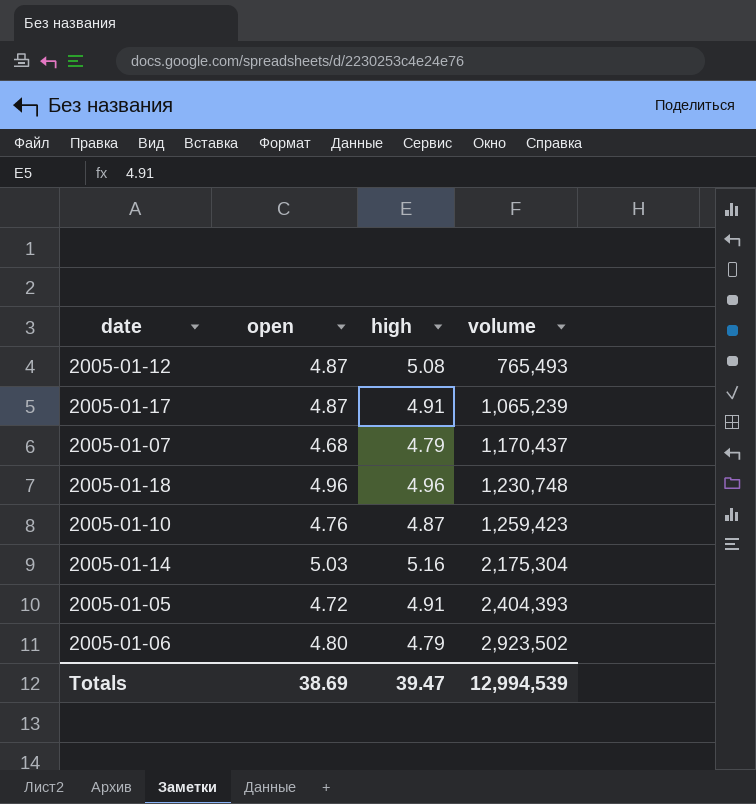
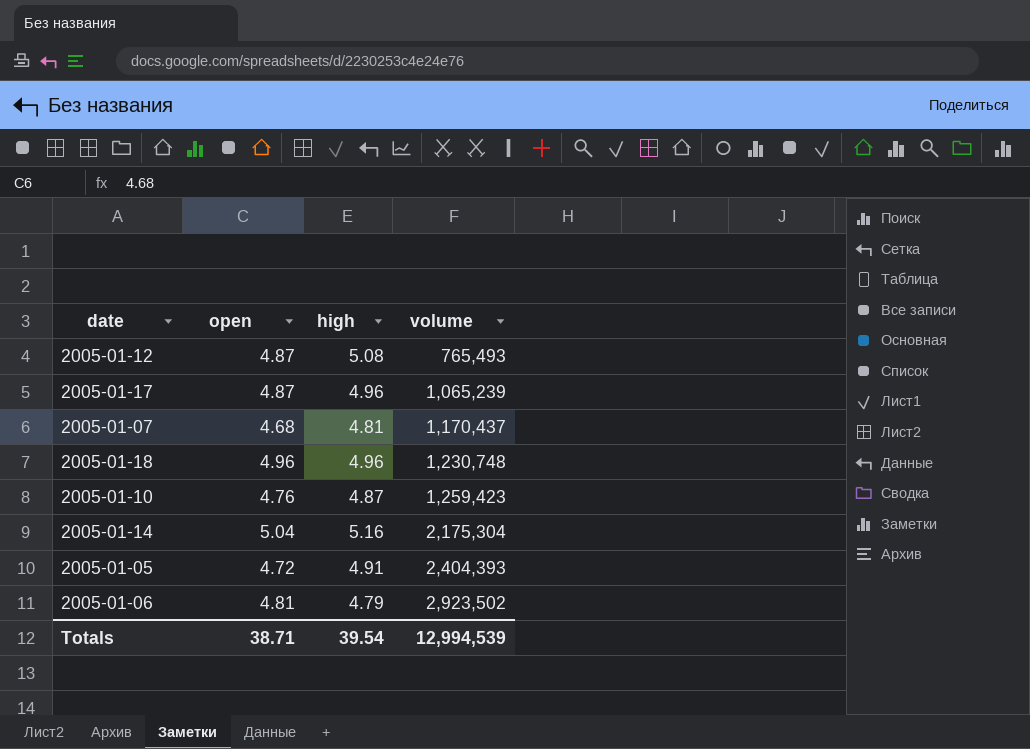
2005-01-17 | high: 4.91 -> 4.96
2005-01-07 | high: 4.79 -> 4.81
2005-01-14 | open: 5.03 -> 5.04
2005-01-06 | open: 4.80 -> 4.81
Totals | open: 38.69 -> 38.71
Totals | high: 39.47 -> 39.54

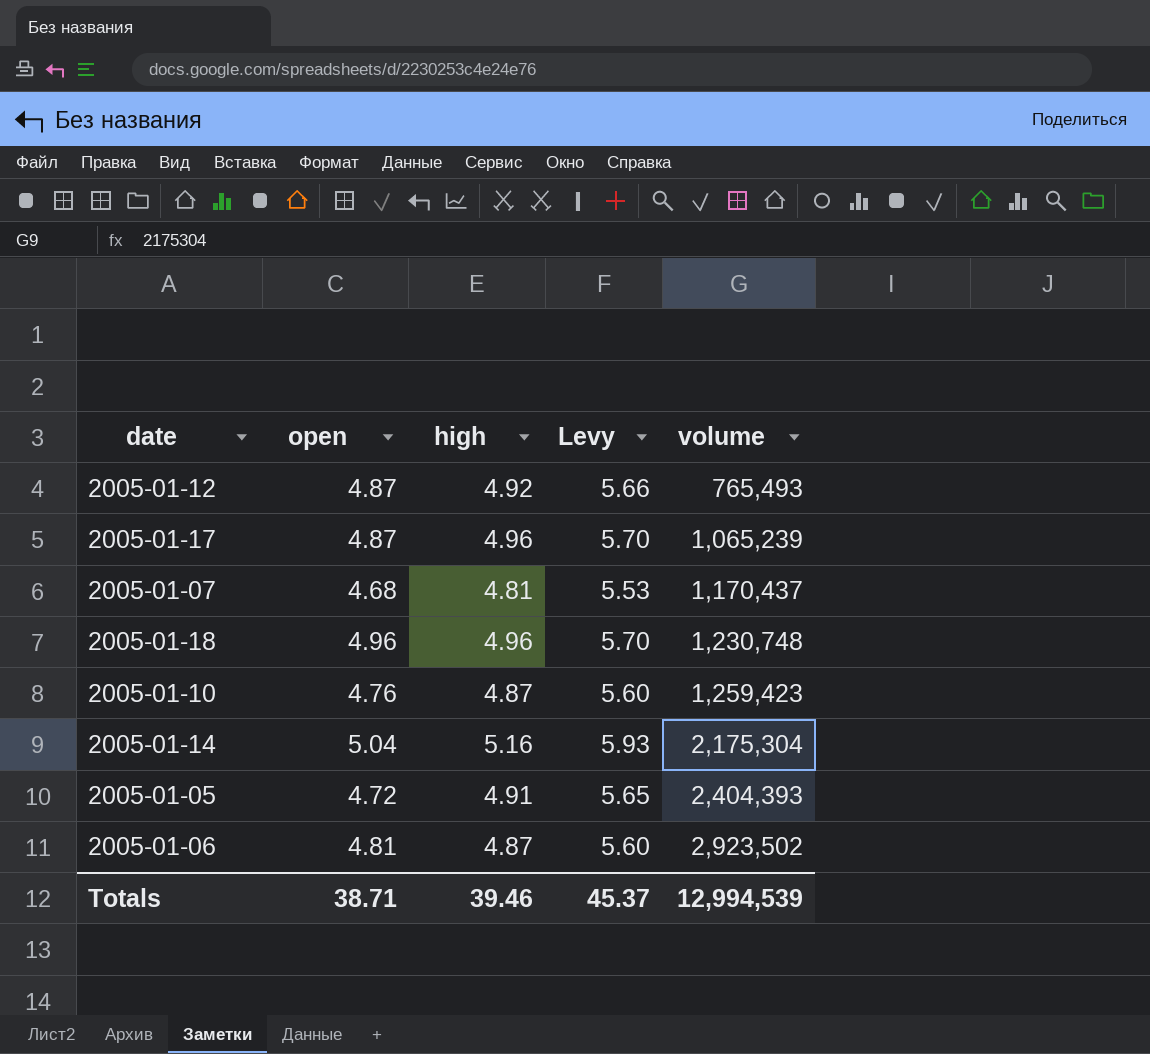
column Levy | formula: none -> [high] * 1.15
2005-01-12 | high: 5.08 -> 4.92
2005-01-06 | high: 4.79 -> 4.87
Totals | high: 39.54 -> 39.46

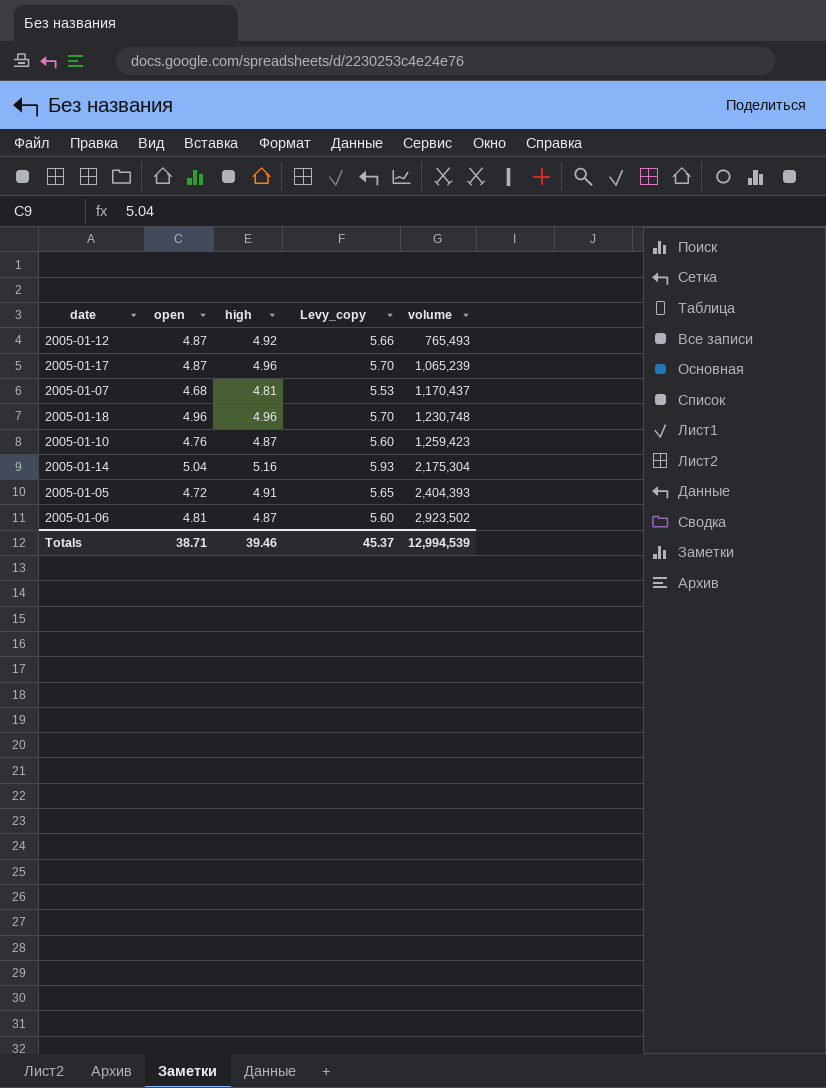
column name: Levy -> Levy_copy

